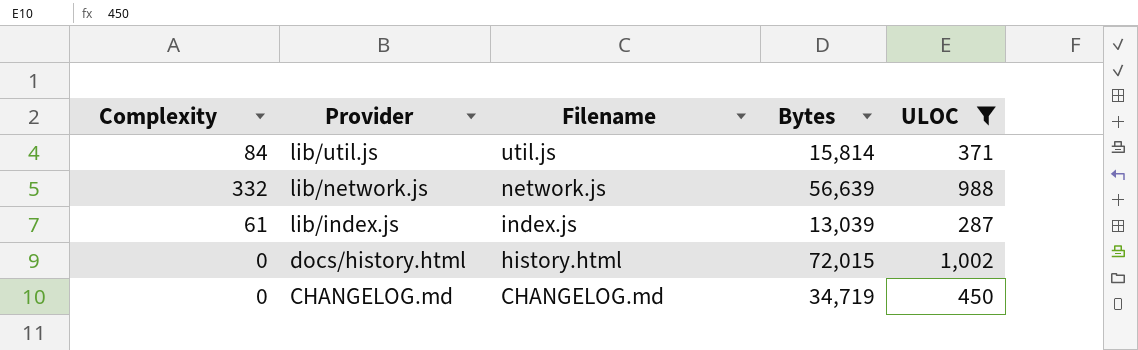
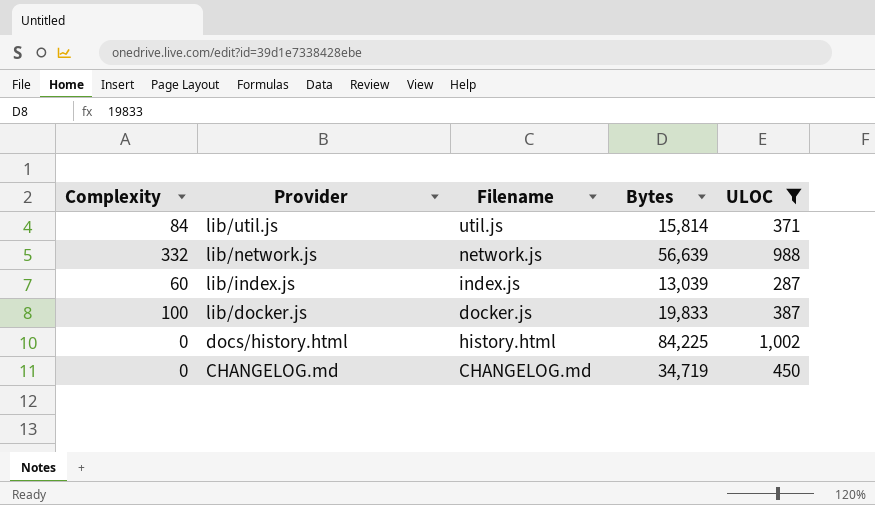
lib/index.js | Complexity: 61 -> 60
row lib/docker.js: none -> 100 | docker.js | 19,833 | 387
docs/history.html | Bytes: 72,015 -> 84,225

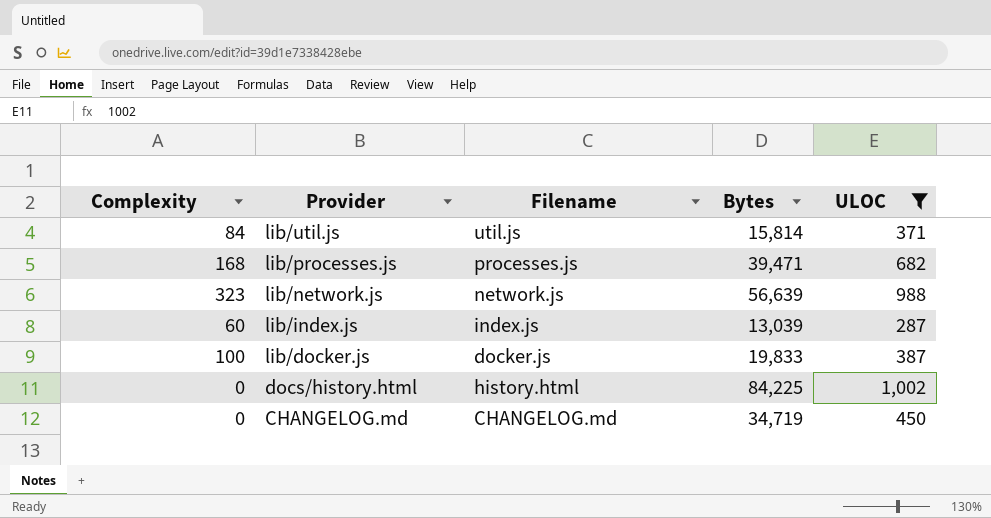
row lib/processes.js: none -> 168 | processes.js | 39,471 | 682
lib/network.js | Complexity: 332 -> 323

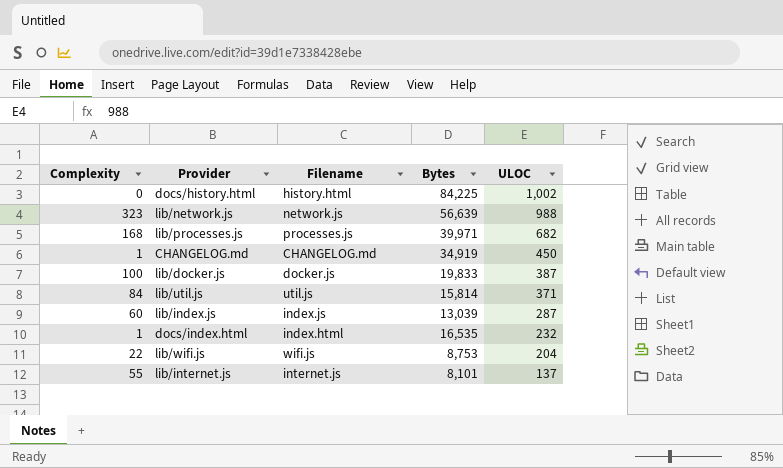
filter: ULOC >= 287 -> none
row order: Provider descending -> ULOC descending
lib/processes.js | Bytes: 39,471 -> 39,971
CHANGELOG.md | Complexity: 0 -> 1
CHANGELOG.md | Bytes: 34,719 -> 34,919

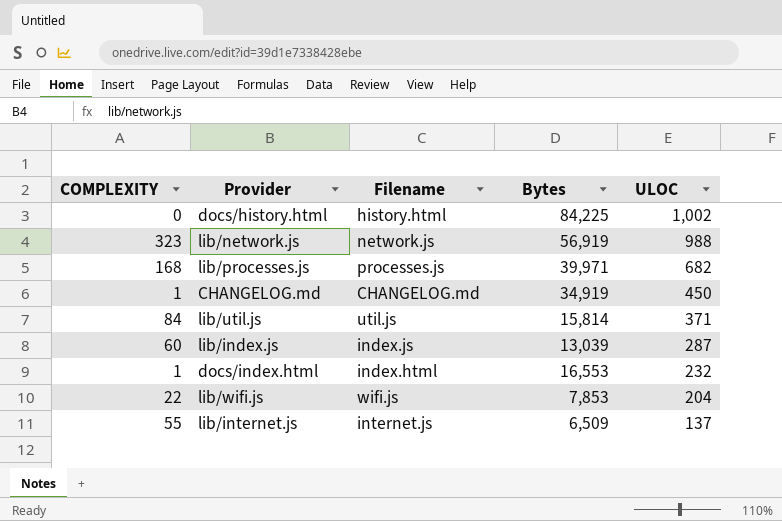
column name: Complexity -> COMPLEXITY
row lib/docker.js: 100 | docker.js | 19,833 | 387 -> none
lib/network.js | Bytes: 56,639 -> 56,919
docs/index.html | Bytes: 16,535 -> 16,553
lib/wifi.js | Bytes: 8,753 -> 7,853
lib/internet.js | Bytes: 8,101 -> 6,509

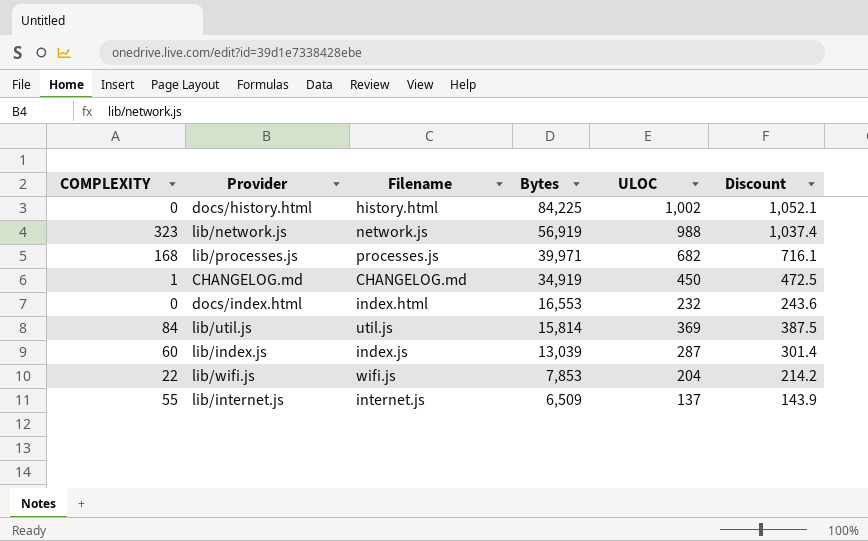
row order: ULOC descending -> Bytes descending
column Discount | formula: none -> [ULOC] * 1.05
docs/index.html | COMPLEXITY: 1 -> 0
lib/util.js | ULOC: 371 -> 369

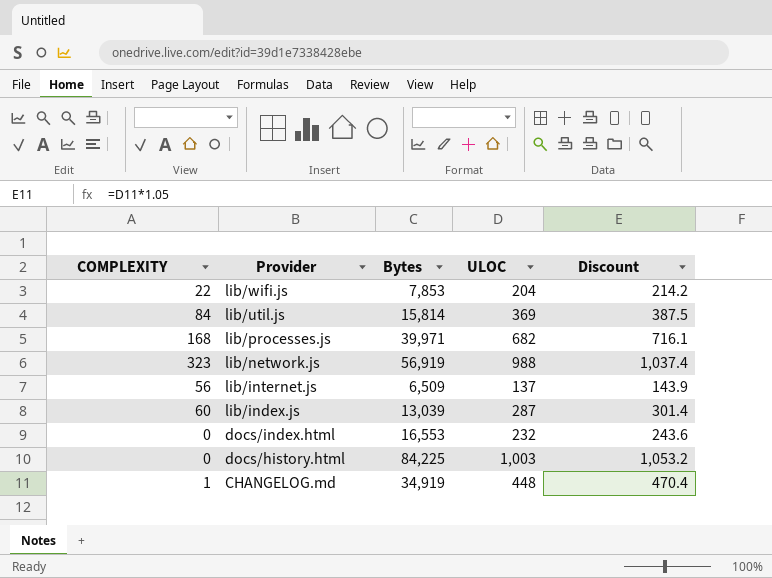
row order: Bytes descending -> Provider descending
column Filename | position: 3 -> none
lib/internet.js | COMPLEXITY: 55 -> 56
docs/history.html | ULOC: 1,002 -> 1,003
docs/history.html | Discount: 1,052.1 -> 1,053.2
CHANGELOG.md | ULOC: 450 -> 448
CHANGELOG.md | Discount: 472.5 -> 470.4

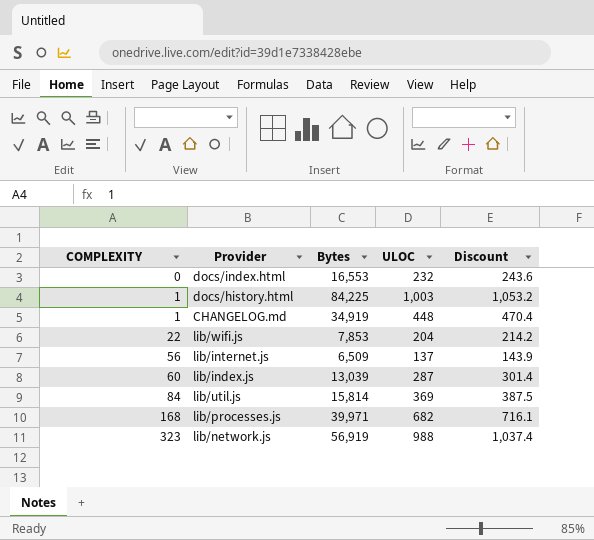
row order: Provider descending -> COMPLEXITY ascending
docs/history.html | COMPLEXITY: 0 -> 1

